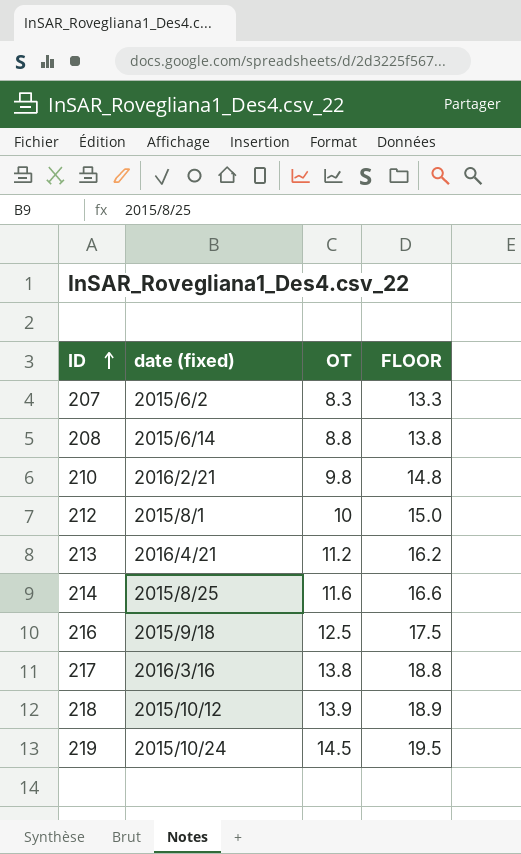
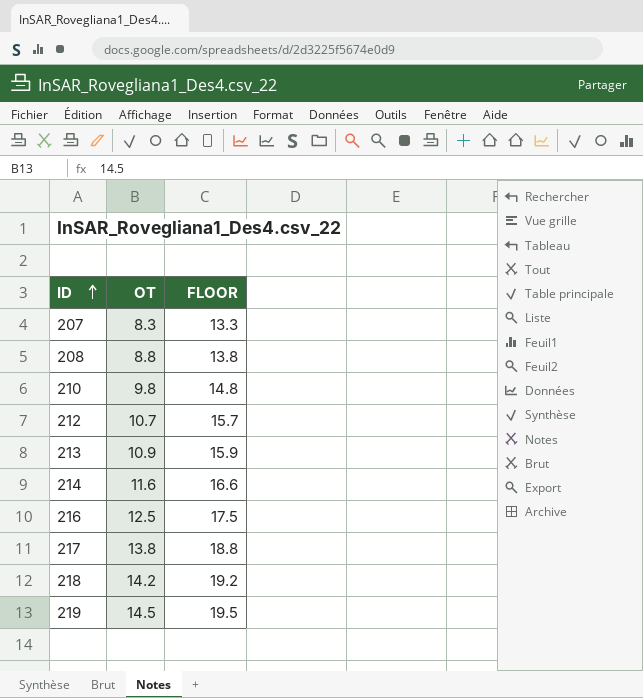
column date (fixed) | position: 2 -> none
212 | OT: 10 -> 10.7
212 | FLOOR: 15.0 -> 15.7
213 | OT: 11.2 -> 10.9
213 | FLOOR: 16.2 -> 15.9
218 | OT: 13.9 -> 14.2
218 | FLOOR: 18.9 -> 19.2

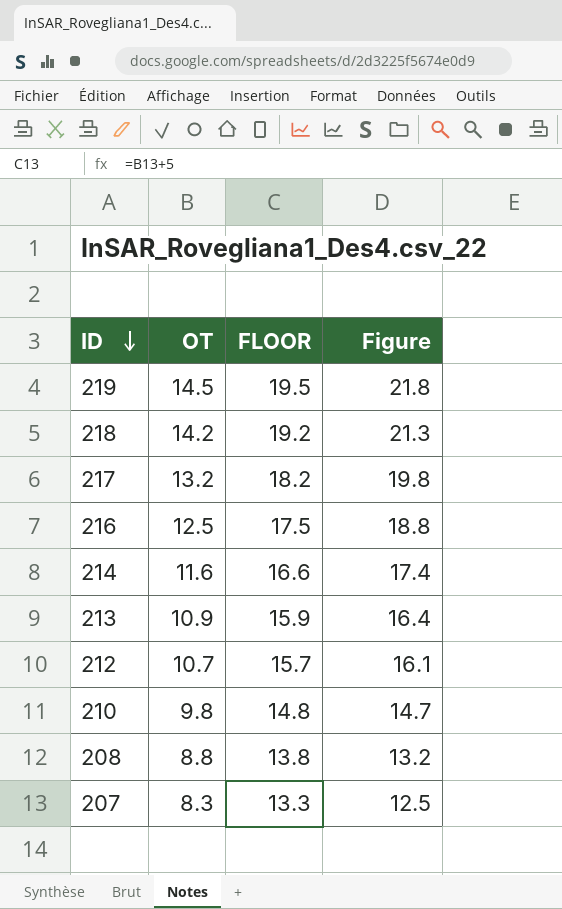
row order: ID ascending -> ID descending
column Figure | formula: none -> [OT] * 1.5
217 | OT: 13.8 -> 13.2
217 | FLOOR: 18.8 -> 18.2

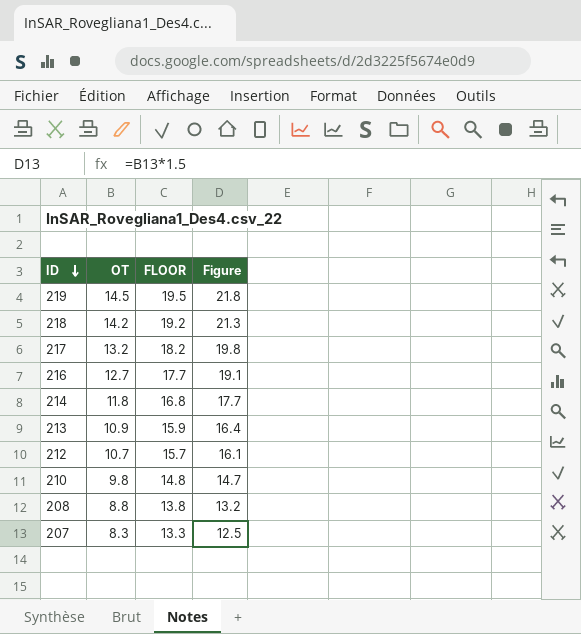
216 | OT: 12.5 -> 12.7
216 | FLOOR: 17.5 -> 17.7
216 | Figure: 18.8 -> 19.1
214 | OT: 11.6 -> 11.8
214 | FLOOR: 16.6 -> 16.8
214 | Figure: 17.4 -> 17.7

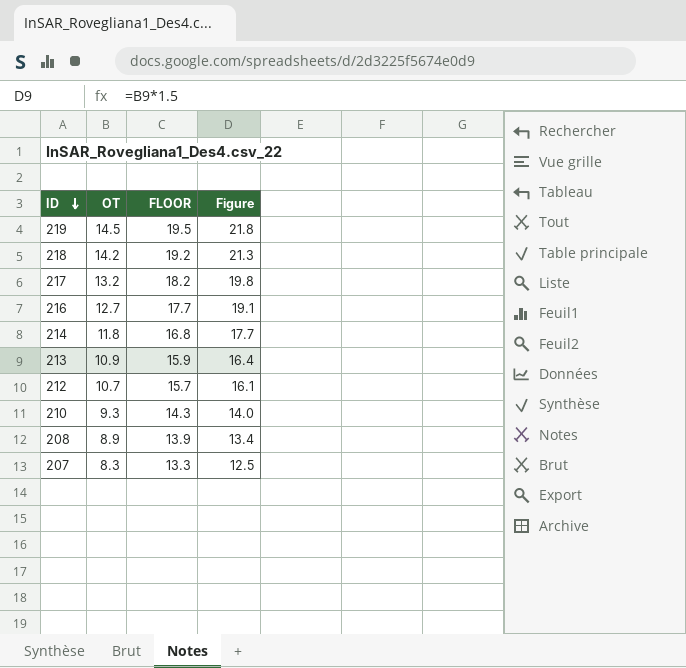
210 | OT: 9.8 -> 9.3
210 | FLOOR: 14.8 -> 14.3
210 | Figure: 14.7 -> 14.0
208 | OT: 8.8 -> 8.9
208 | FLOOR: 13.8 -> 13.9
208 | Figure: 13.2 -> 13.4

